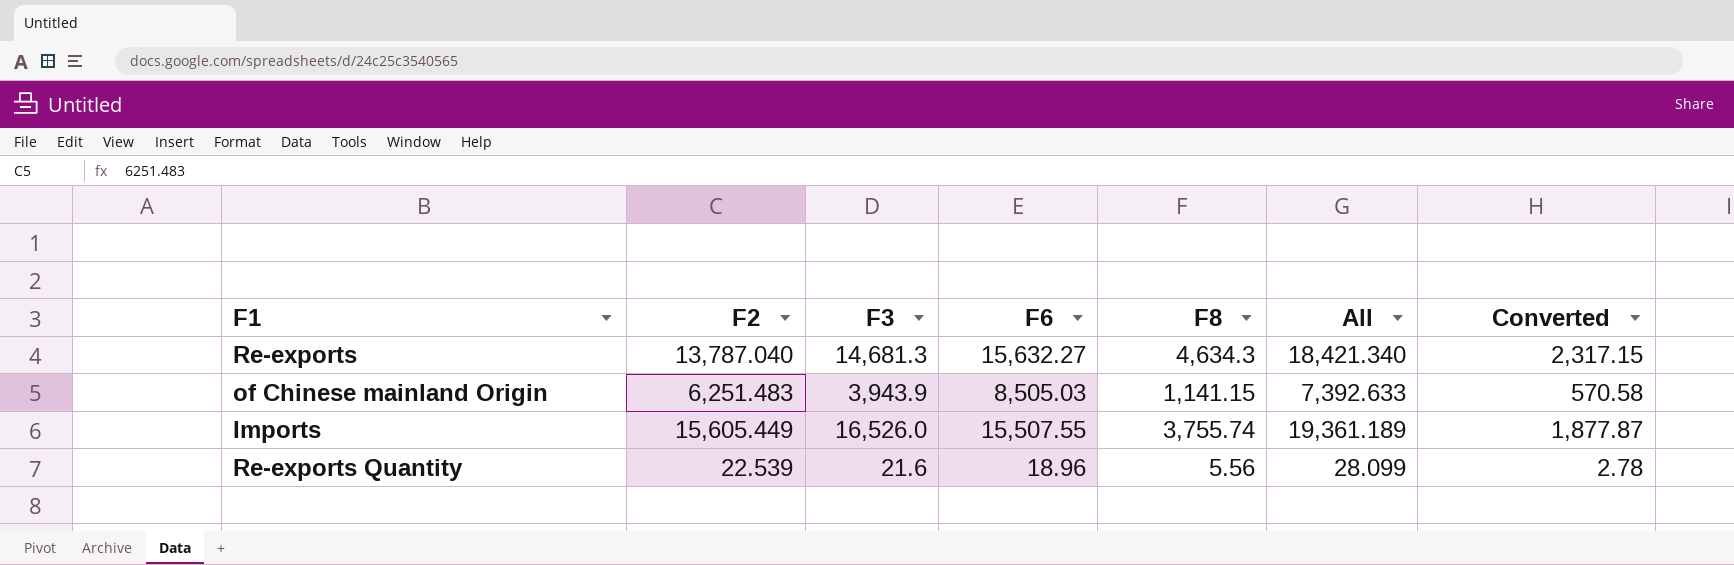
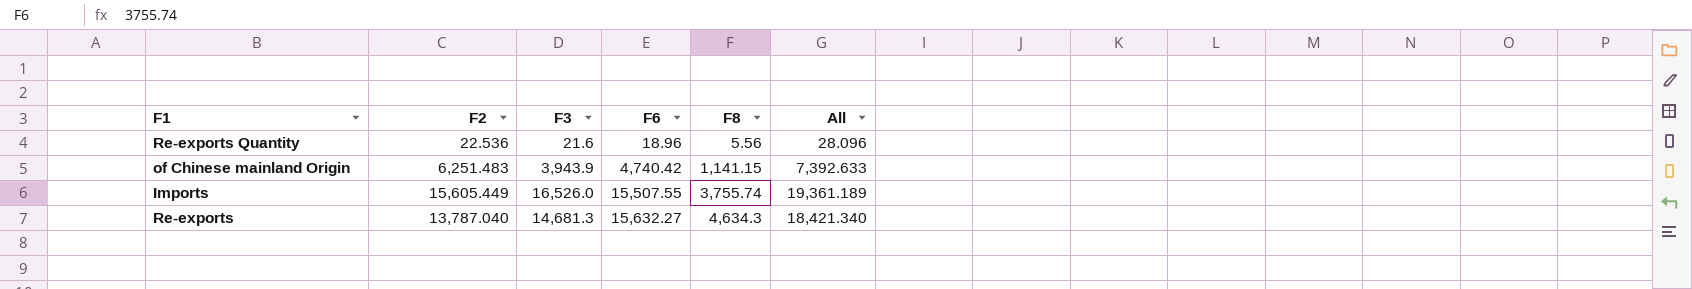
row order: none -> F6 ascending
column Converted | formula: [F8] * 0.5 -> none
Re-exports Quantity | F2: 22.539 -> 22.536
Re-exports Quantity | All: 28.099 -> 28.096
of Chinese mainland Origin | F6: 8,505.03 -> 4,740.42

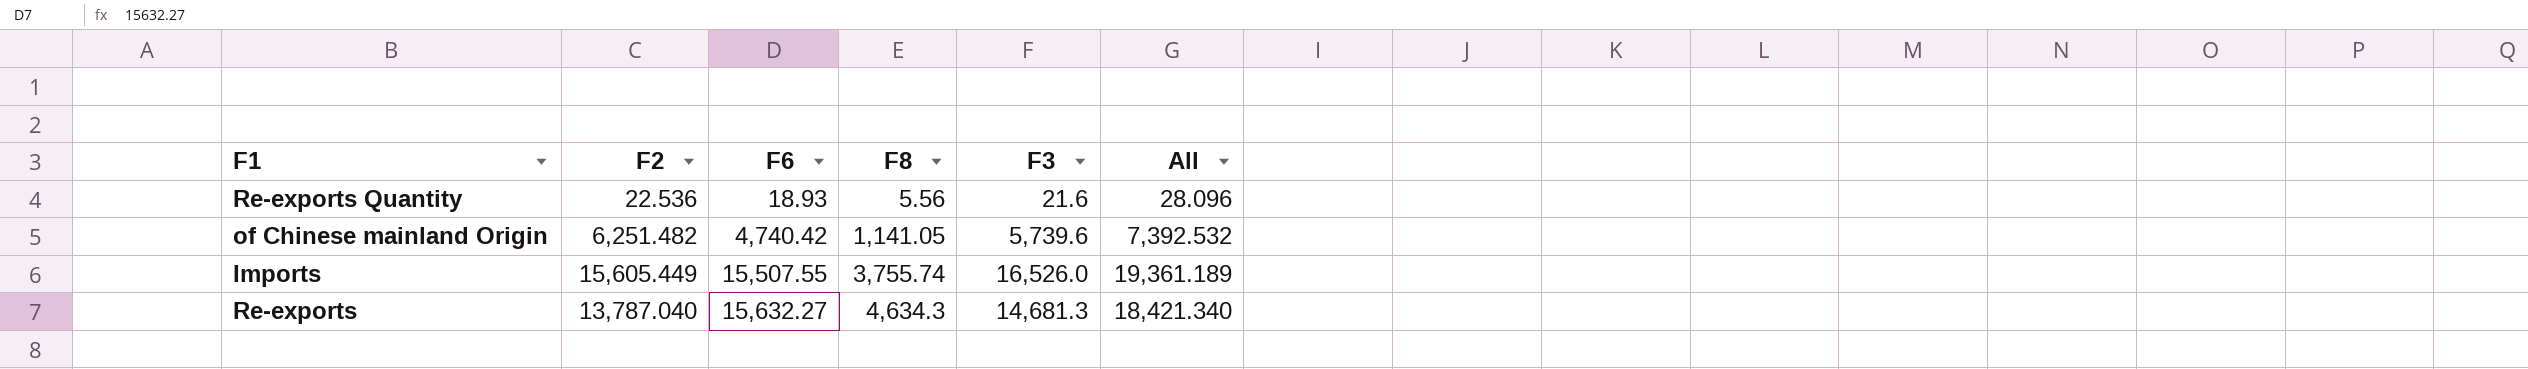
column F3 | position: 3 -> 5
Re-exports Quantity | F6: 18.96 -> 18.93
of Chinese mainland Origin | F2: 6,251.483 -> 6,251.482
of Chinese mainland Origin | F8: 1,141.15 -> 1,141.05
of Chinese mainland Origin | F3: 3,943.9 -> 5,739.6
of Chinese mainland Origin | All: 7,392.633 -> 7,392.532

